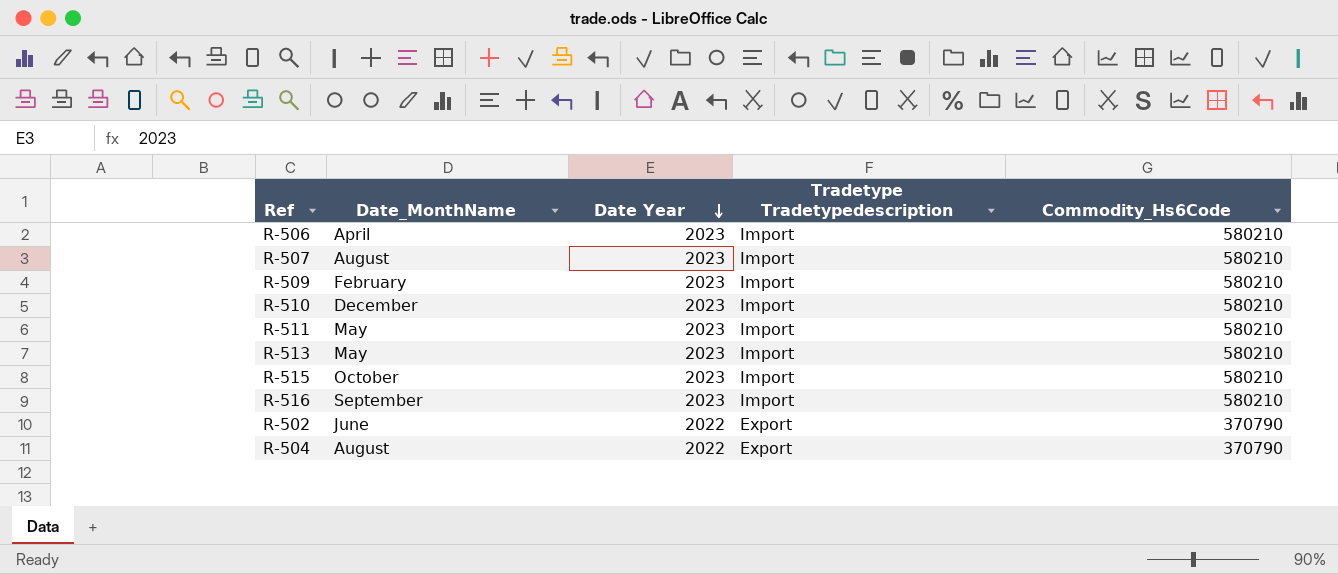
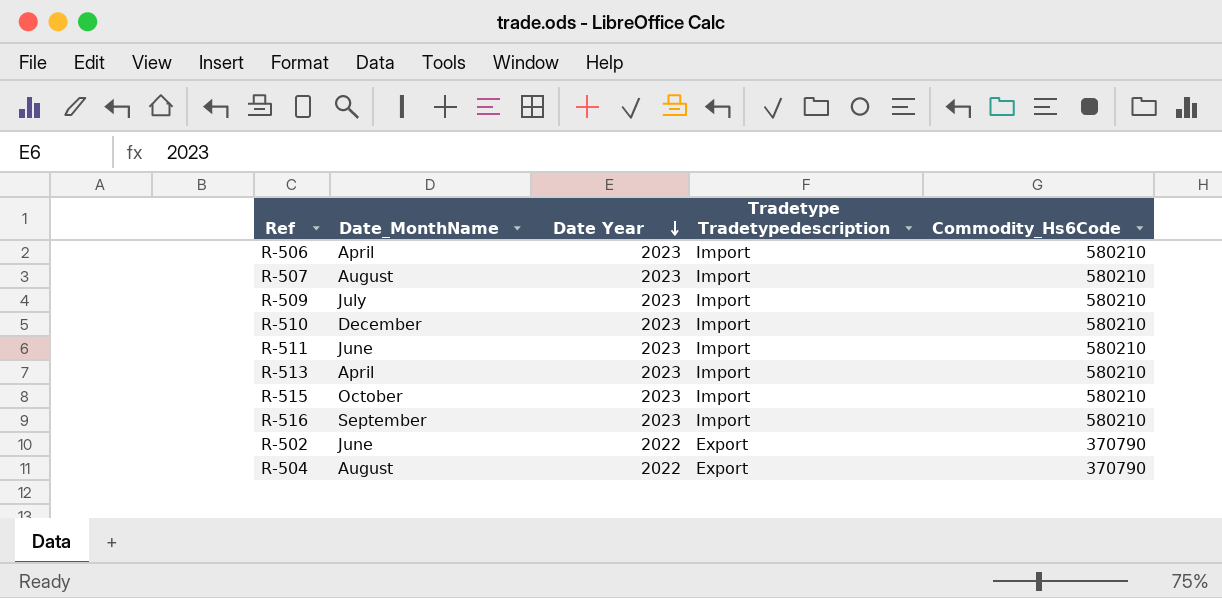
R-509 | Date_MonthName: February -> July
R-511 | Date_MonthName: May -> June
R-513 | Date_MonthName: May -> April

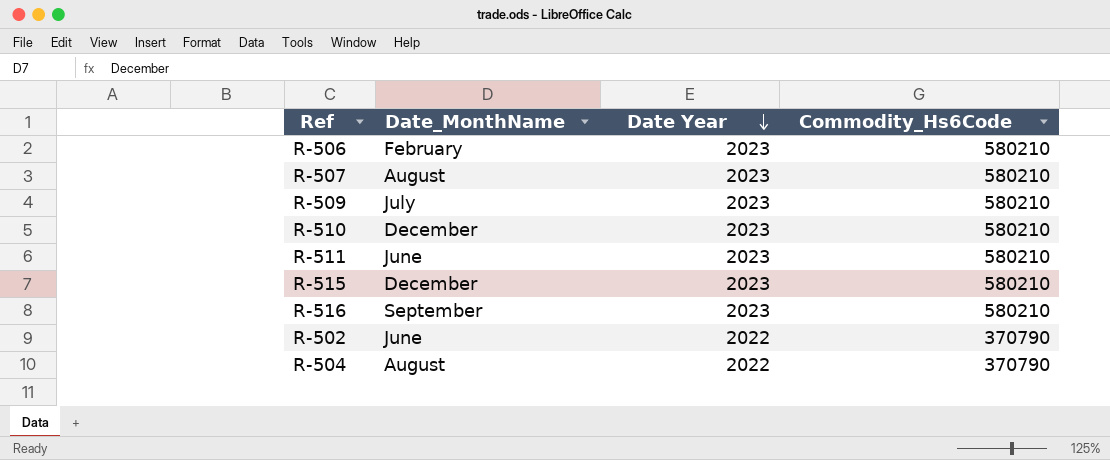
column Tradetype Tradetypedescription | position: 4 -> none
row R-513: April | 2023 | Import | 580210 -> none
R-506 | Date_MonthName: April -> February
R-515 | Date_MonthName: October -> December

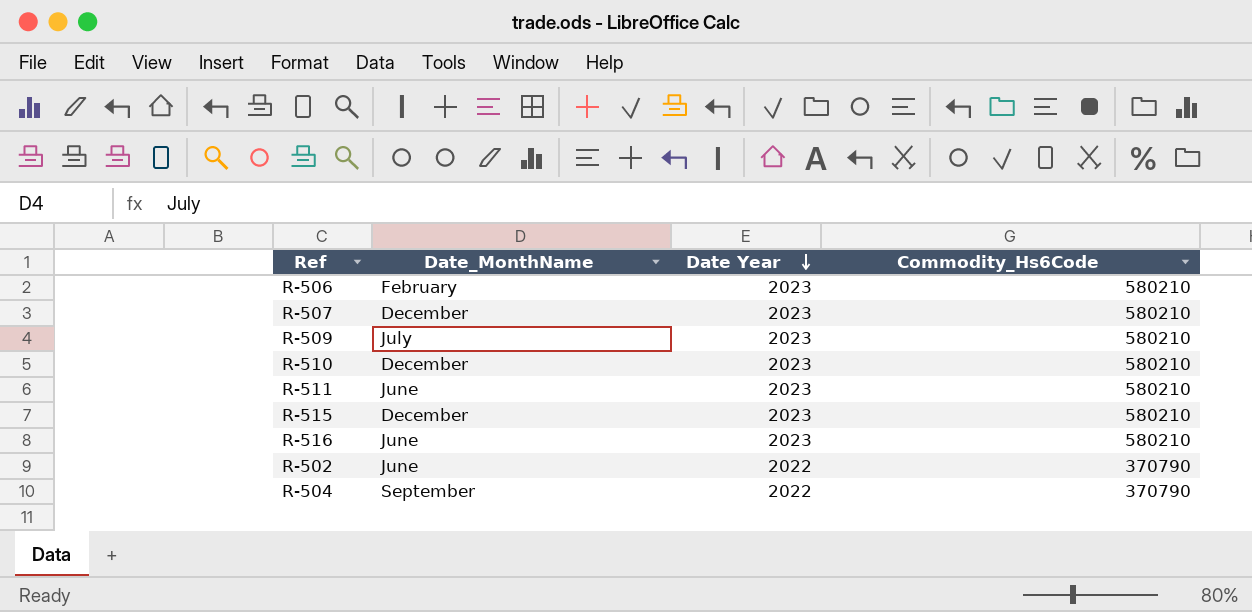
R-507 | Date_MonthName: August -> December
R-516 | Date_MonthName: September -> June
R-504 | Date_MonthName: August -> September

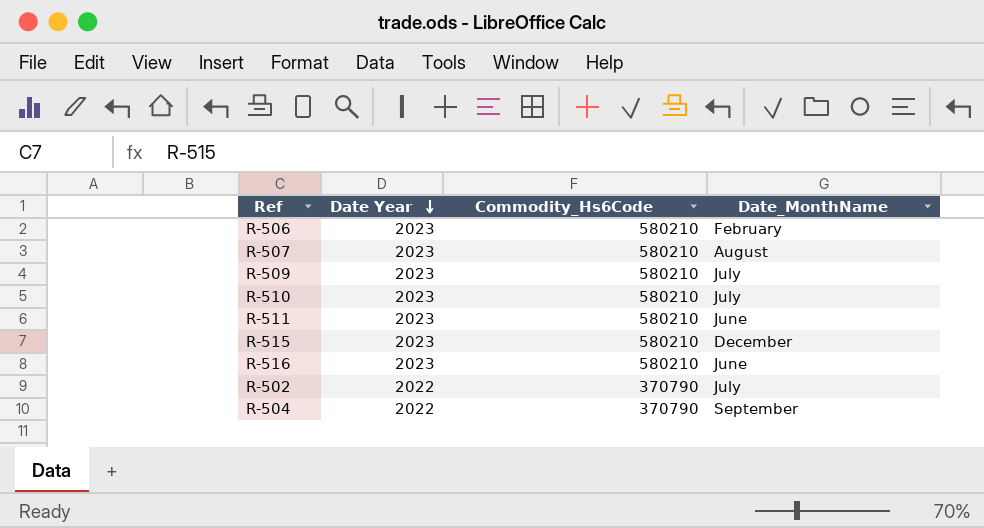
column Date_MonthName | position: 2 -> 4
R-507 | Date_MonthName: December -> August
R-510 | Date_MonthName: December -> July
R-502 | Date_MonthName: June -> July

